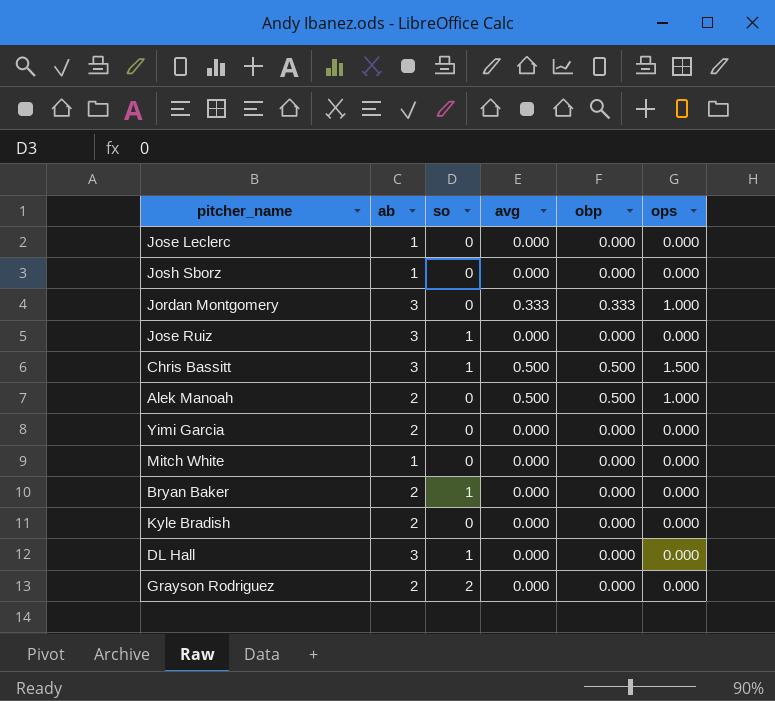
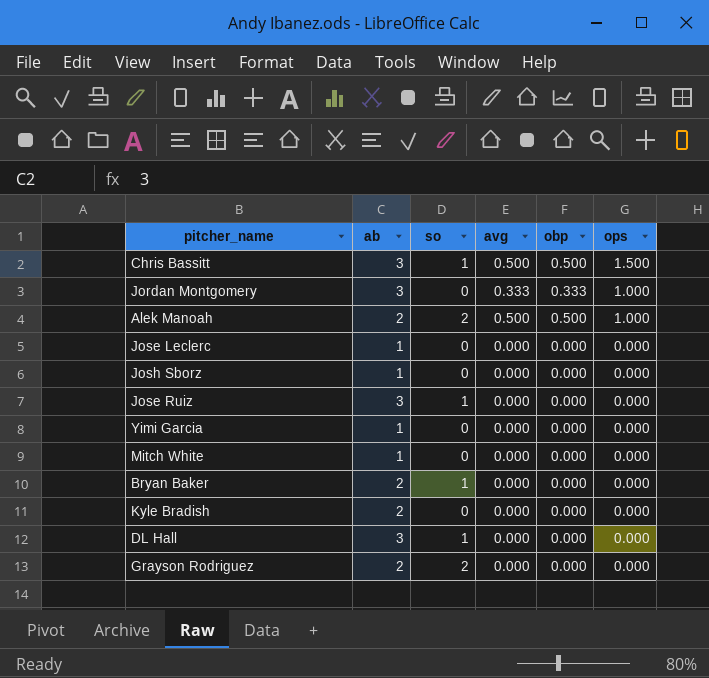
row order: none -> ops descending
Alek Manoah | so: 0 -> 2
Yimi Garcia | ab: 2 -> 1

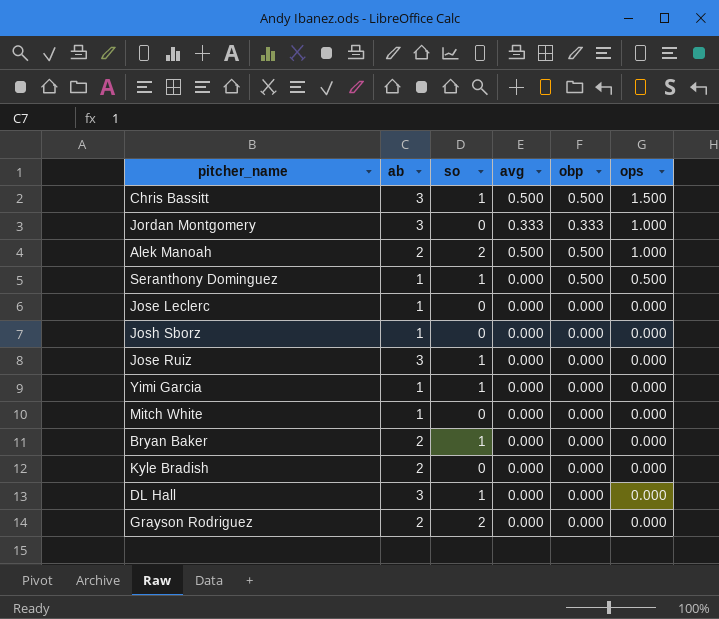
row Seranthony Dominguez: none -> 1 | 1 | 0.000 | 0.500 | 0.500
Yimi Garcia | so: 0 -> 1

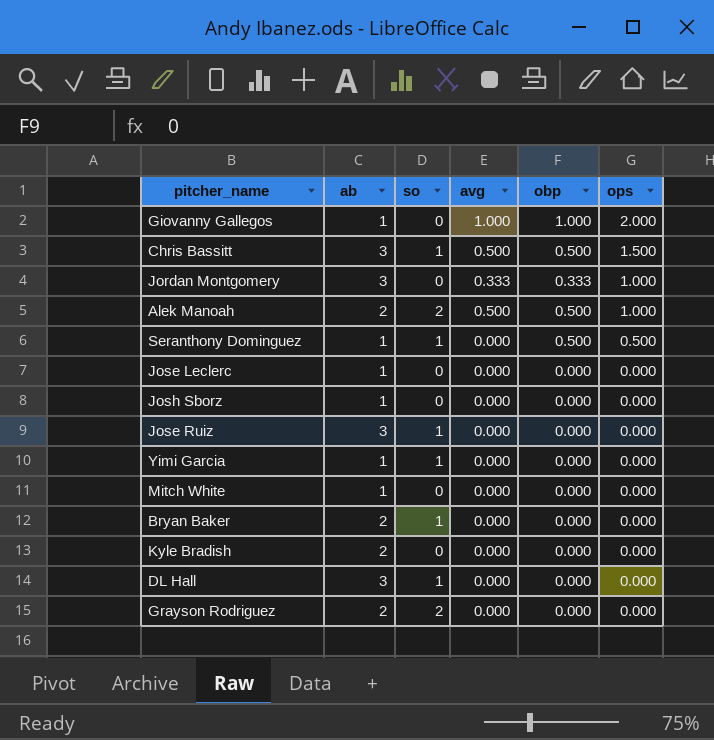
row Giovanny Gallegos: none -> 1 | 0 | 1.000 | 1.000 | 2.000

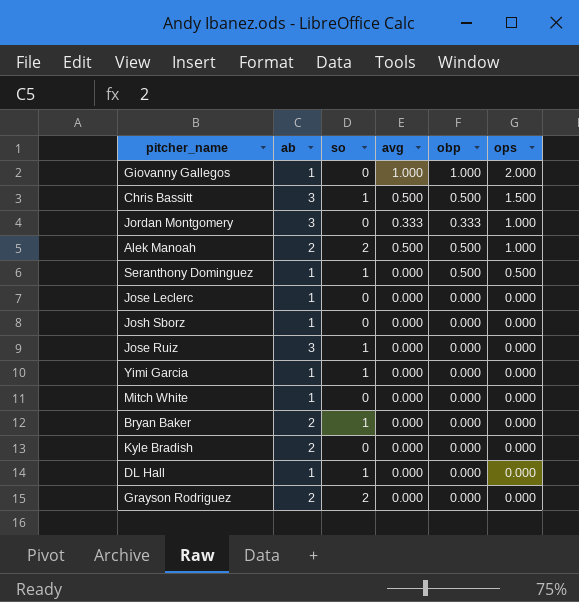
DL Hall | ab: 3 -> 1

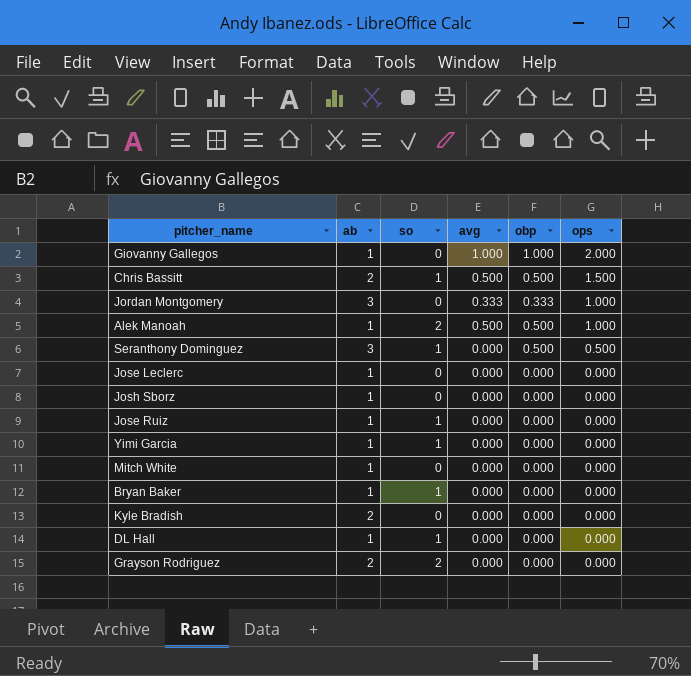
Chris Bassitt | ab: 3 -> 2
Alek Manoah | ab: 2 -> 1
Seranthony Dominguez | ab: 1 -> 3
Jose Ruiz | ab: 3 -> 1
Bryan Baker | ab: 2 -> 1

